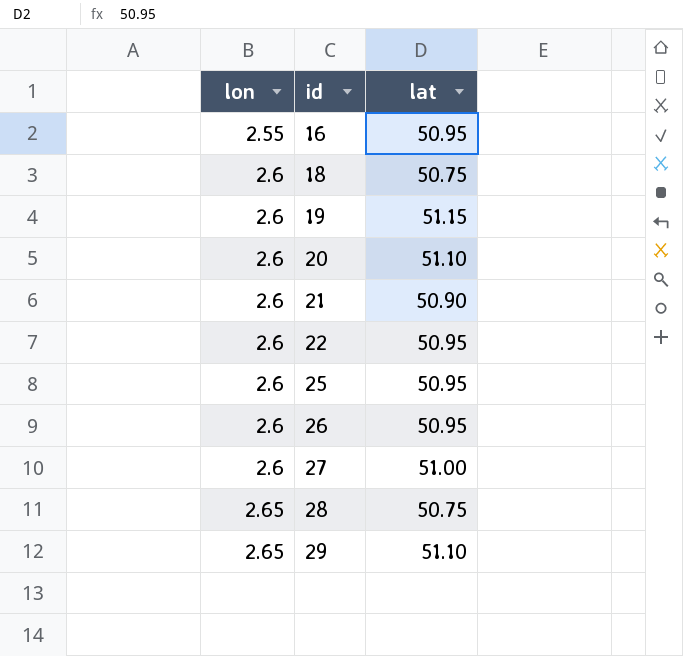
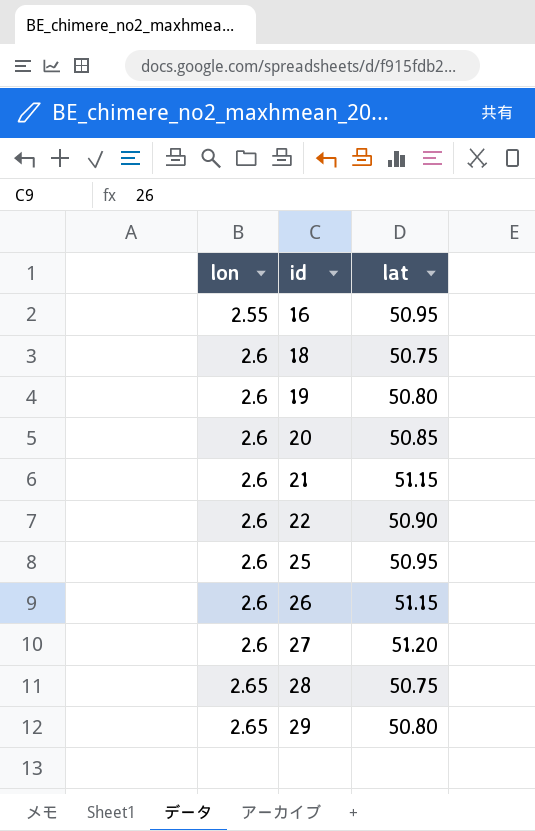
19 | lat: 51.15 -> 50.80
20 | lat: 51.10 -> 50.85
21 | lat: 50.90 -> 51.15
22 | lat: 50.95 -> 50.90
26 | lat: 50.95 -> 51.15
27 | lat: 51.00 -> 51.20
29 | lat: 51.10 -> 50.80

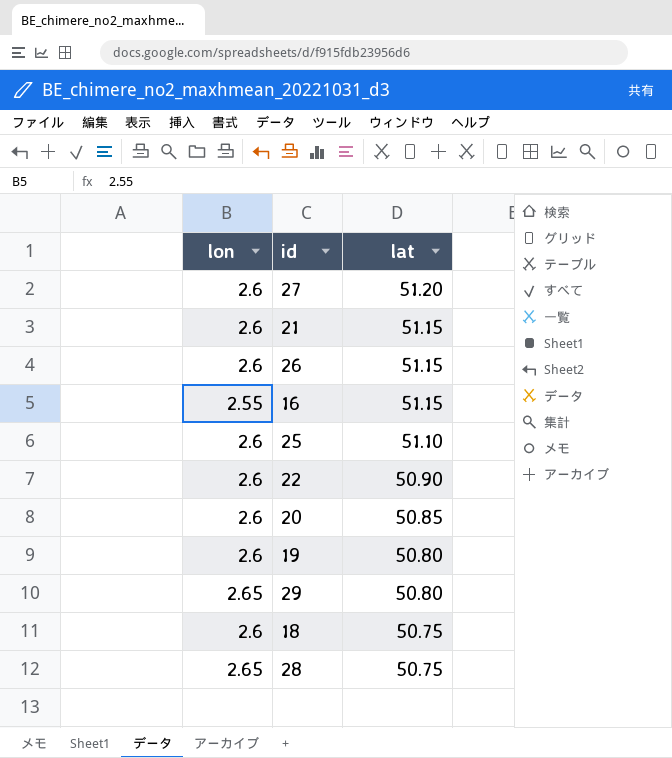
row order: lon ascending -> lat descending
16 | lat: 50.95 -> 51.15
25 | lat: 50.95 -> 51.10

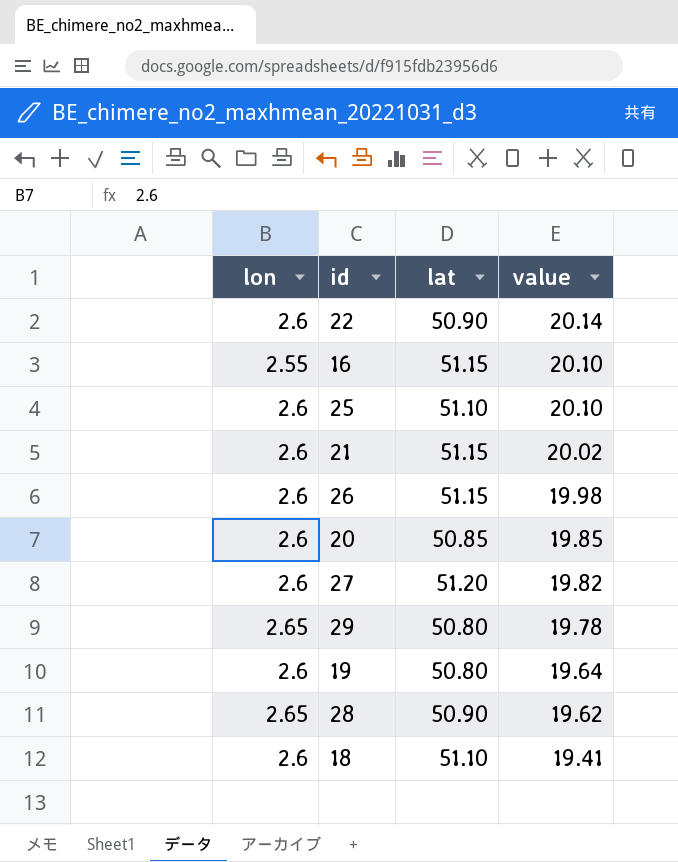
row order: lat descending -> value descending
column value | position: none -> 4
28 | lat: 50.75 -> 50.90
18 | lat: 50.75 -> 51.10

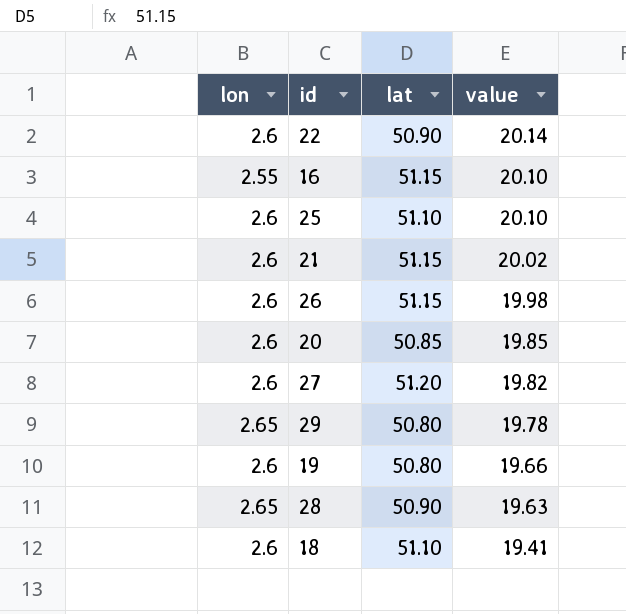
19 | value: 19.64 -> 19.66
28 | value: 19.62 -> 19.63

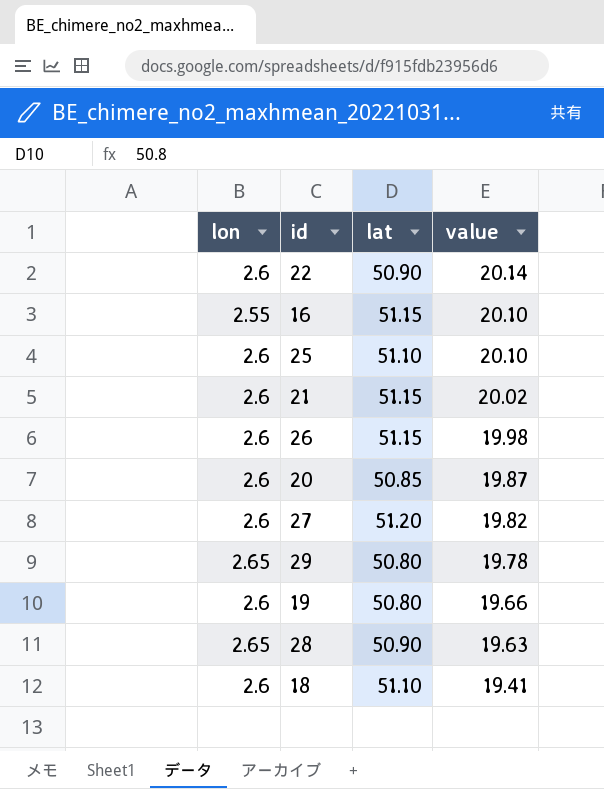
20 | value: 19.85 -> 19.87

